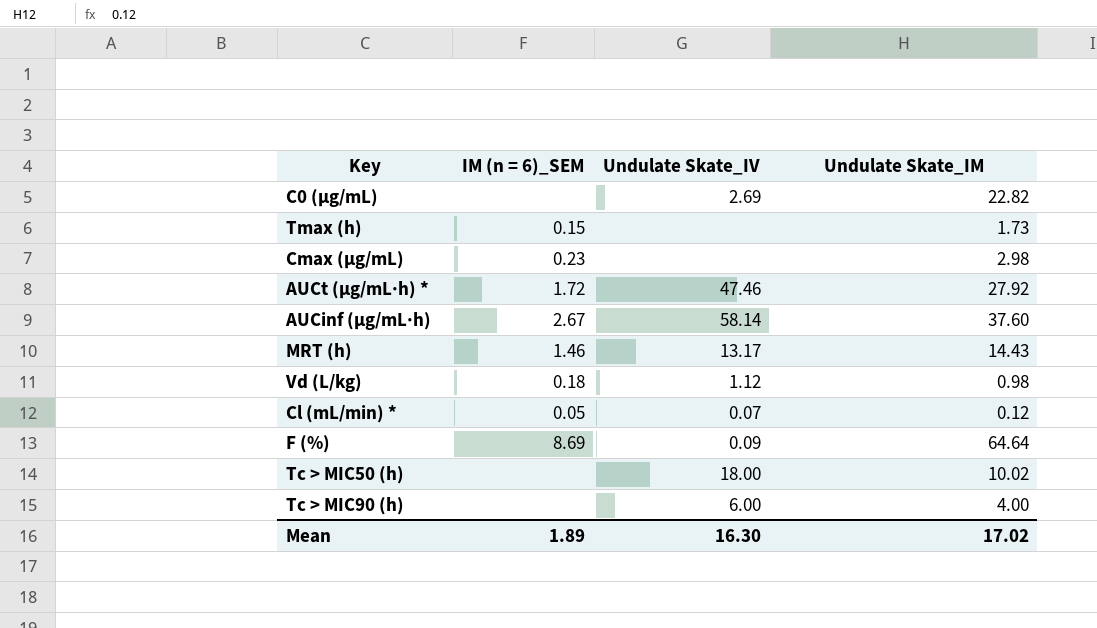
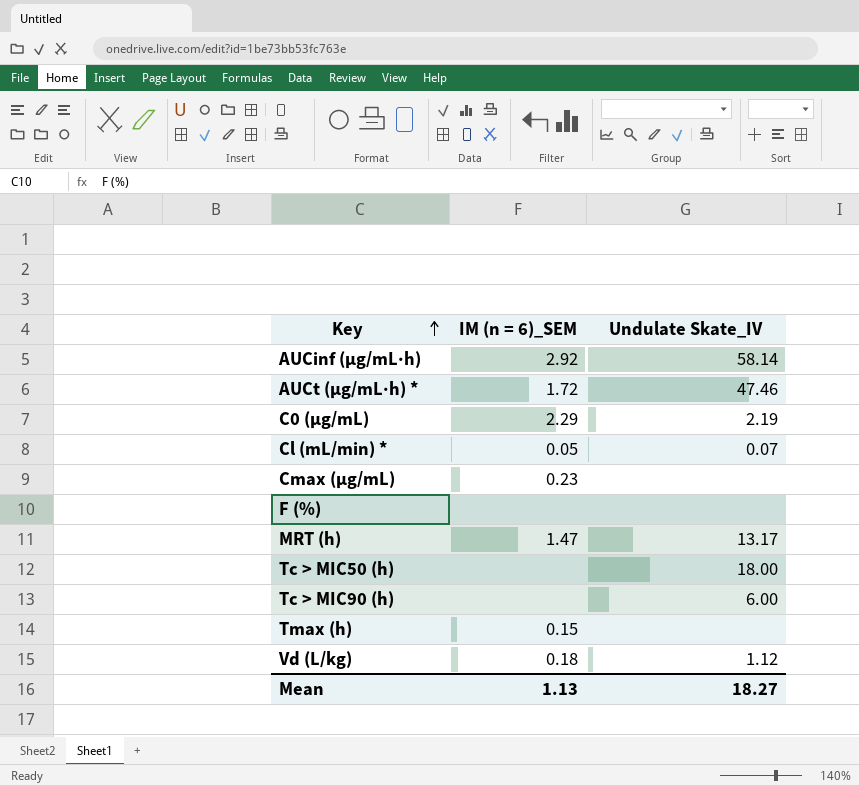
row order: none -> Key ascending
column Undulate Skate_IM | position: 4 -> none
AUCinf (μg/mL·h) | IM (n = 6)_SEM: 2.67 -> 2.92
C0 (μg/mL) | IM (n = 6)_SEM: none -> 2.29
C0 (μg/mL) | Undulate Skate_IV: 2.69 -> 2.19
F (%) | IM (n = 6)_SEM: 8.69 -> none
F (%) | Undulate Skate_IV: 0.09 -> none
MRT (h) | IM (n = 6)_SEM: 1.46 -> 1.47
Mean | IM (n = 6)_SEM: 1.89 -> 1.13
Mean | Undulate Skate_IV: 16.30 -> 18.27

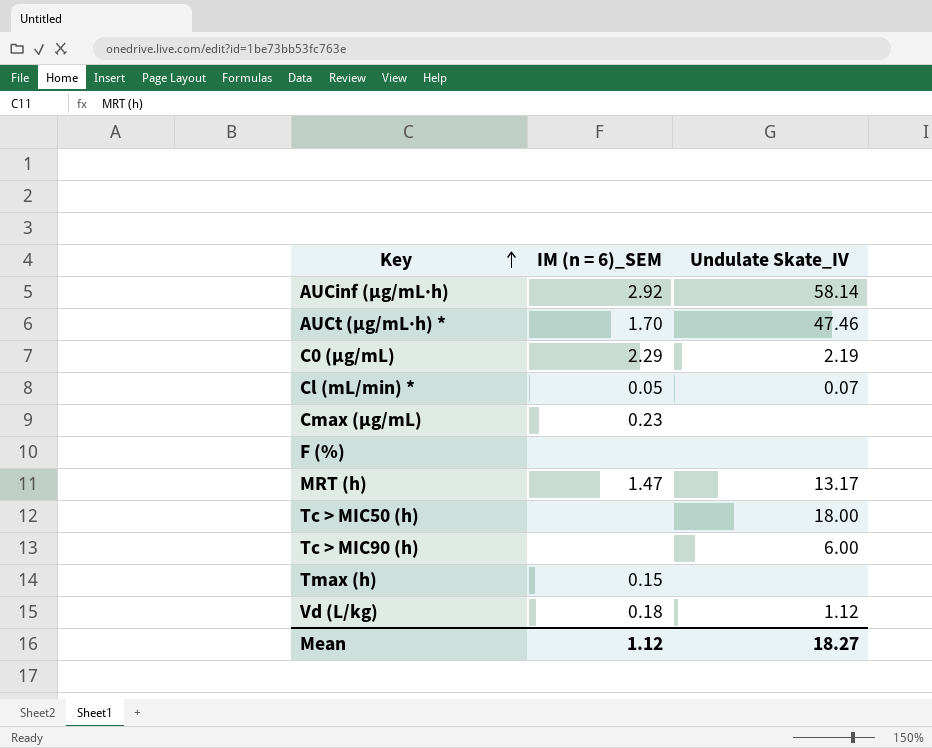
AUCt (μg/mL·h) * | IM (n = 6)_SEM: 1.72 -> 1.70
Mean | IM (n = 6)_SEM: 1.13 -> 1.12

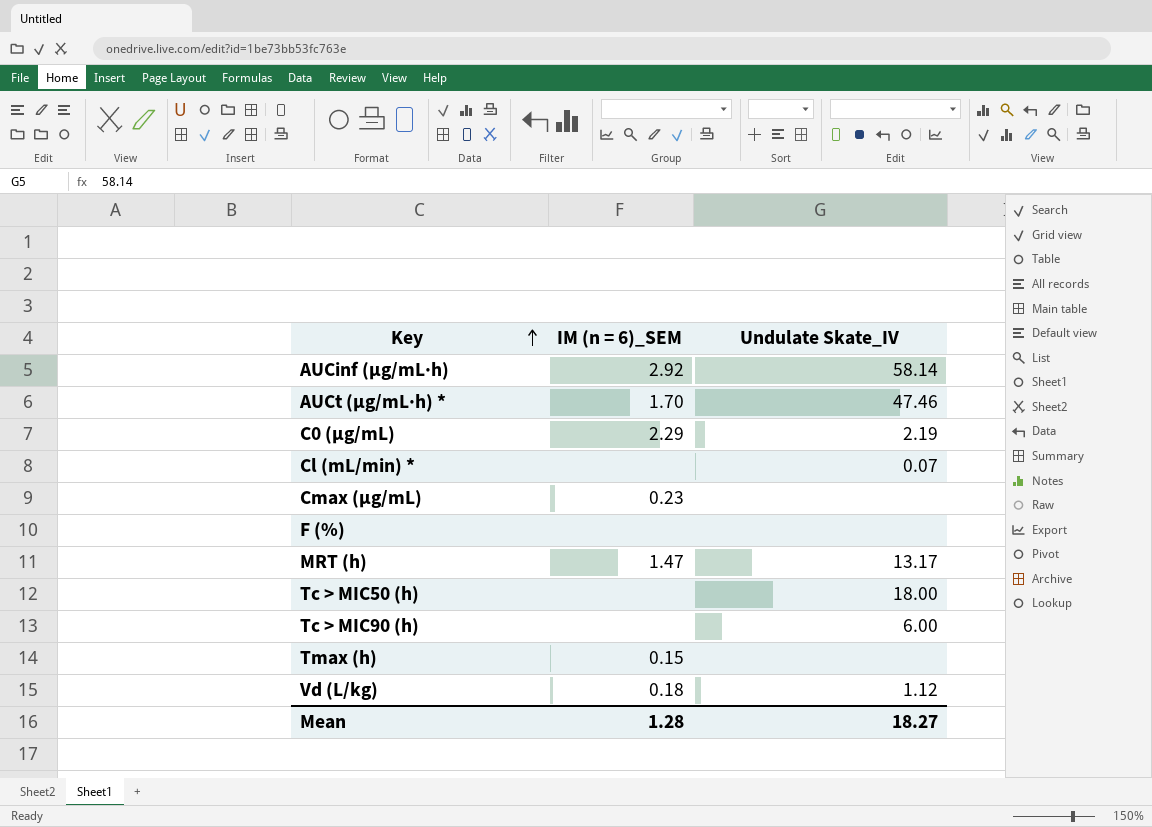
Cl (mL/min) * | IM (n = 6)_SEM: 0.05 -> none
Mean | IM (n = 6)_SEM: 1.12 -> 1.28

